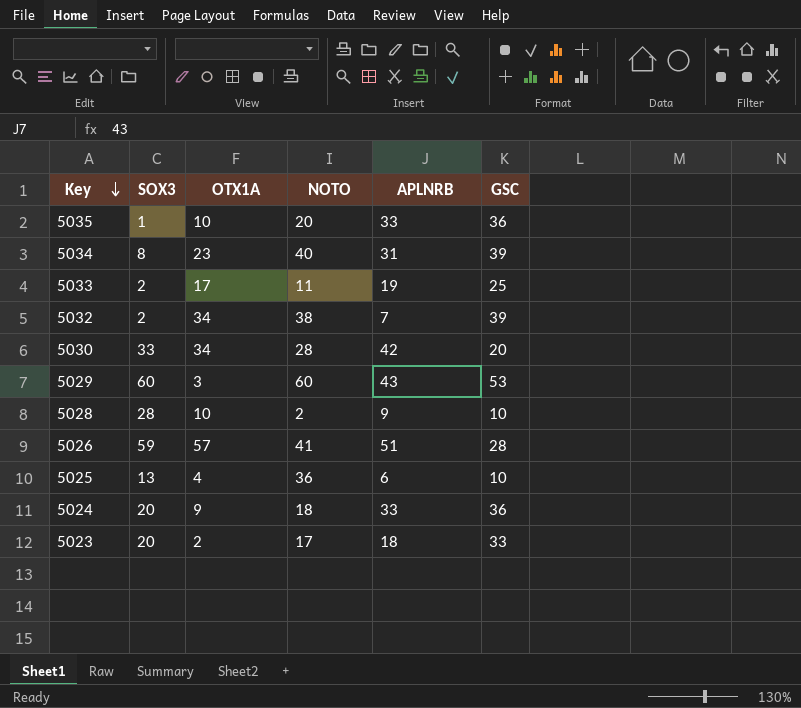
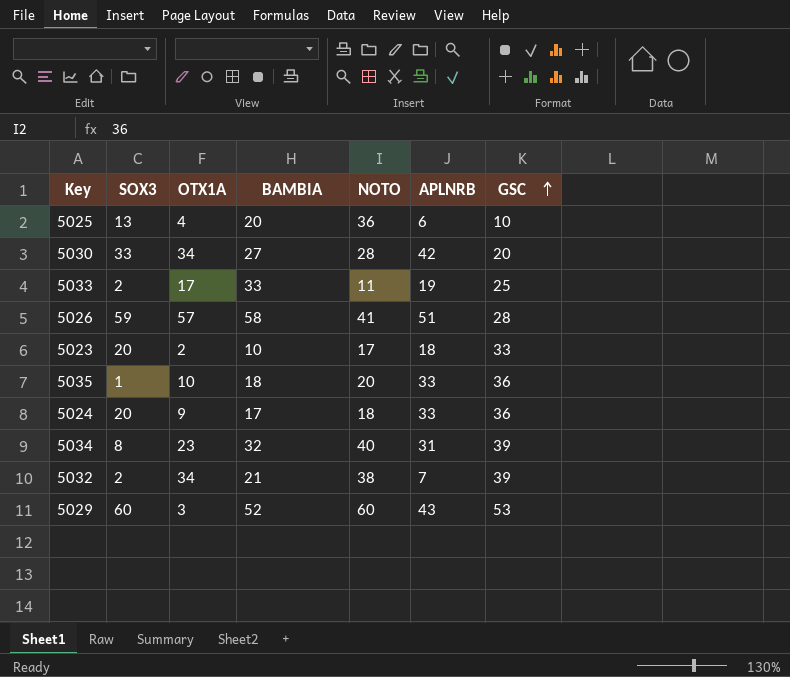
row order: Key descending -> GSC ascending
column BAMBIA | position: none -> 4
row 5028: 28 | 10 | 2 | 9 | 10 -> none

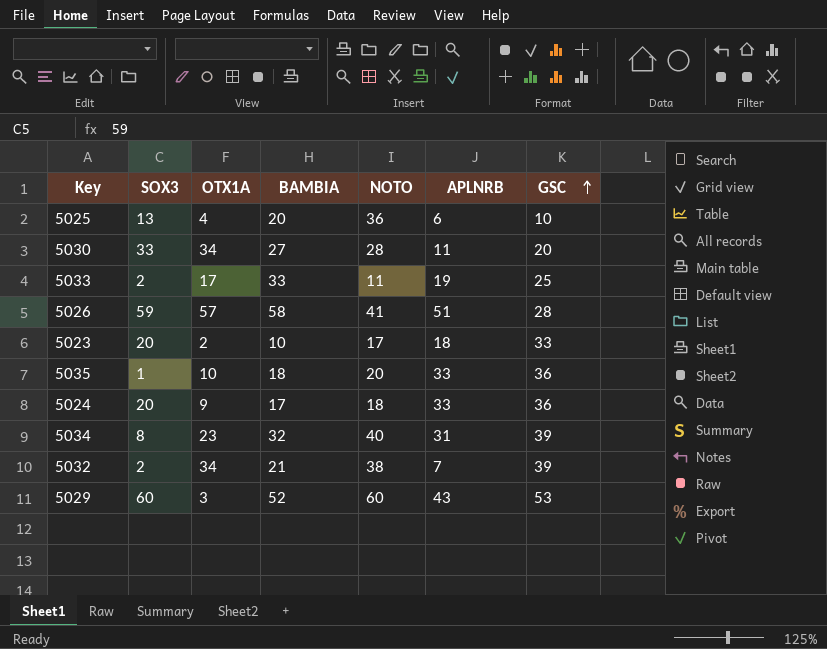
5030 | APLNRB: 42 -> 11

